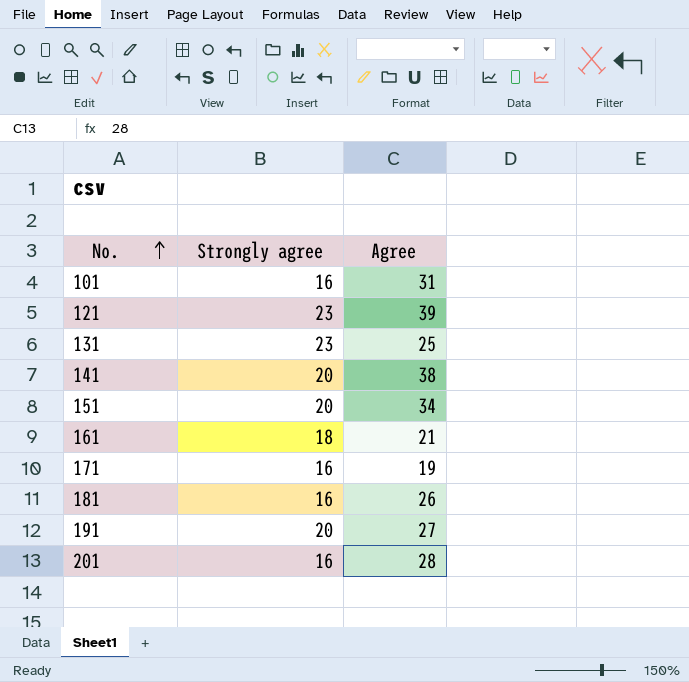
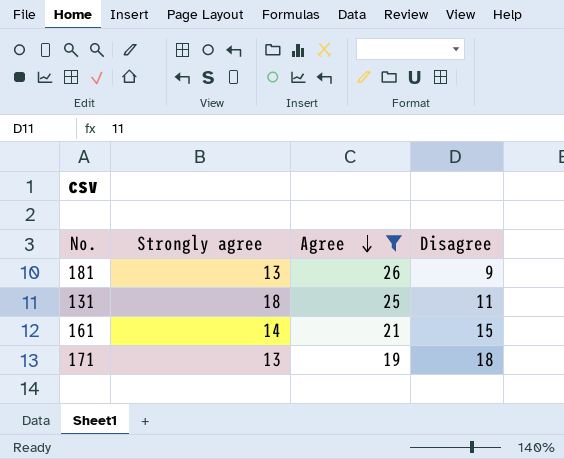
filter: none -> Agree <= 26
row order: No. ascending -> Agree descending
column Disagree | position: none -> 4
181 | Strongly agree: 16 -> 13
131 | Strongly agree: 23 -> 18
161 | Strongly agree: 18 -> 14
171 | Strongly agree: 16 -> 13

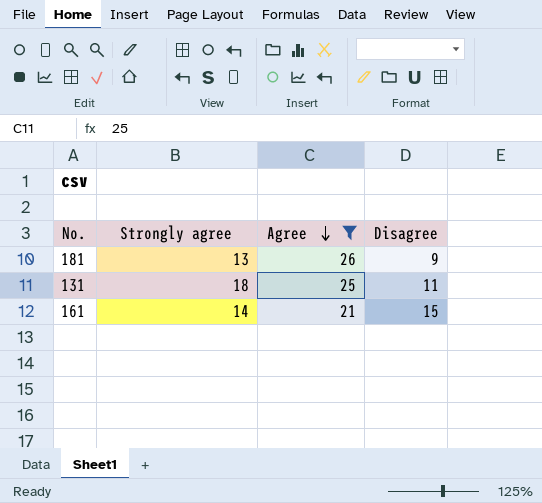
row 171: 13 | 19 | 18 -> none

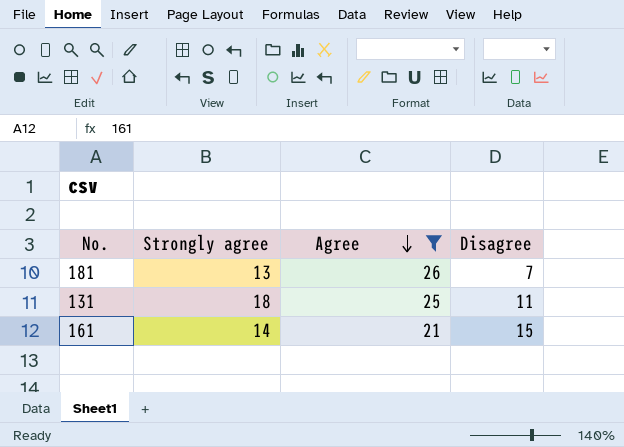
181 | Disagree: 9 -> 7

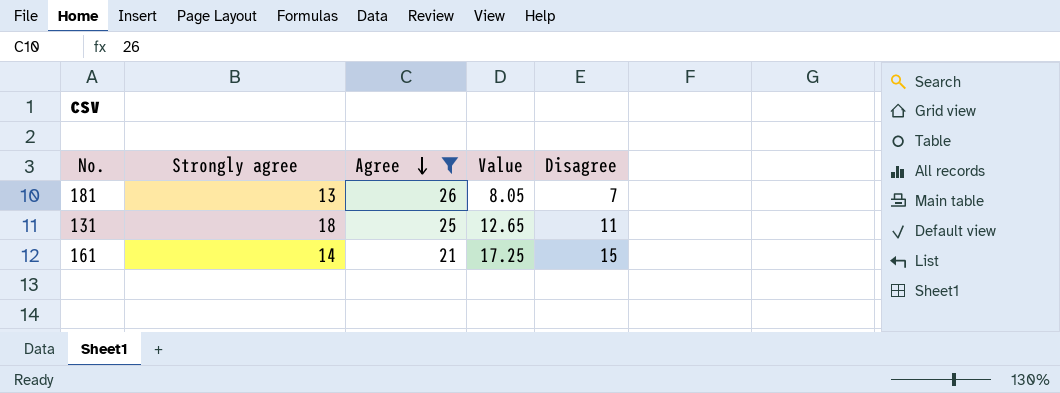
column Value | formula: none -> [Disagree] * 1.15

